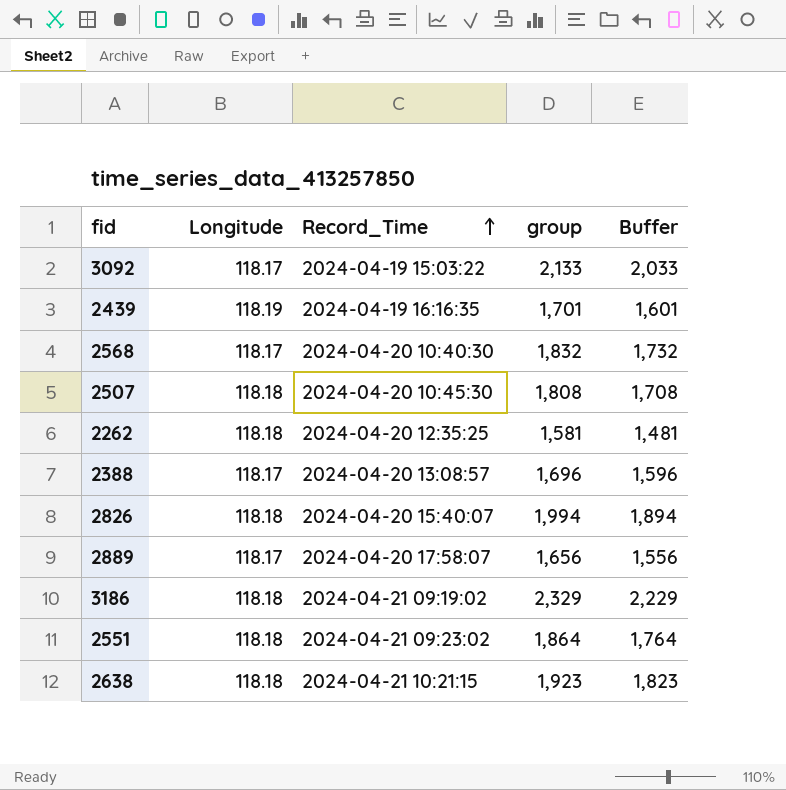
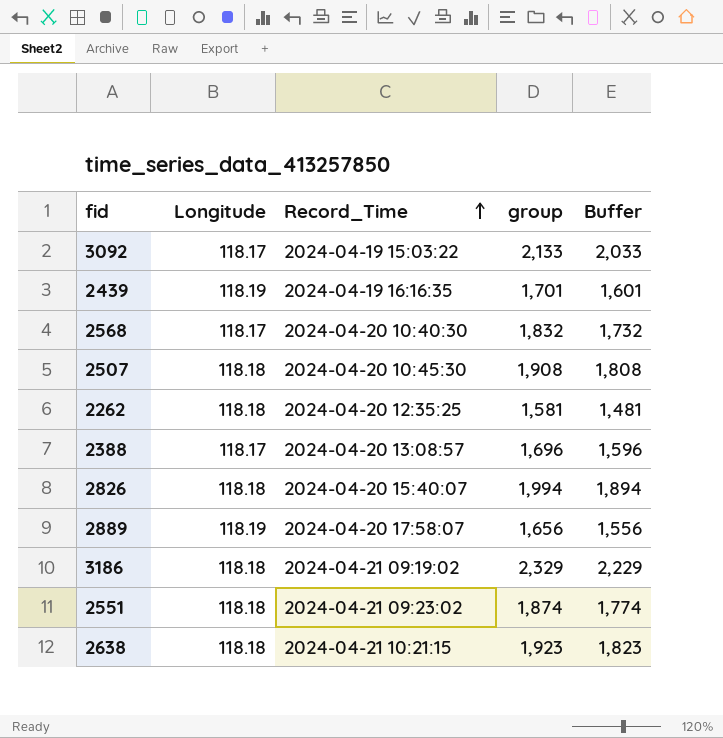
2507 | group: 1,808 -> 1,908
2507 | Buffer: 1,708 -> 1,808
2889 | Longitude: 118.17 -> 118.19
2551 | group: 1,864 -> 1,874
2551 | Buffer: 1,764 -> 1,774

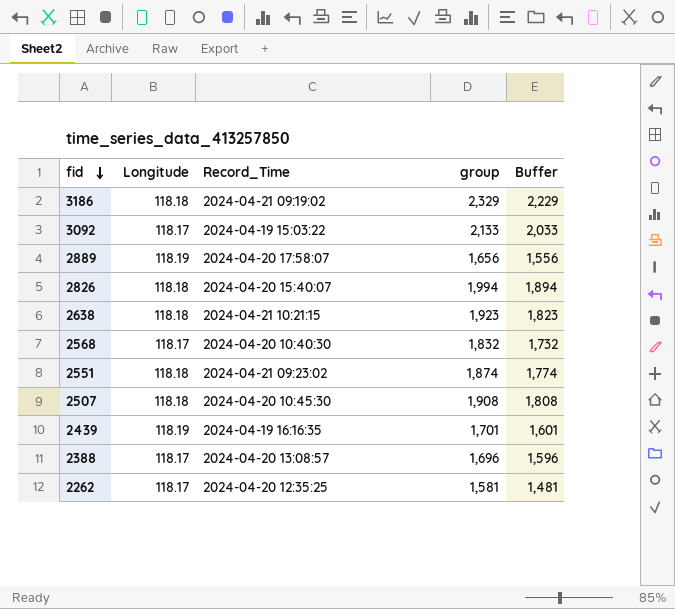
row order: Record_Time ascending -> fid descending
2262 | Longitude: 118.18 -> 118.17

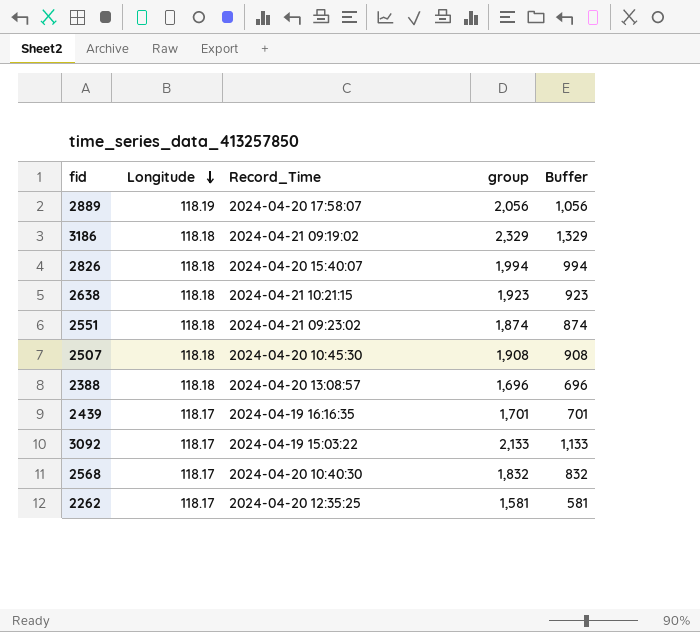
row order: fid descending -> Longitude descending
column Buffer | formula: [group] - 100 -> [group] - 1000
2889 | group: 1,656 -> 2,056
2388 | Longitude: 118.17 -> 118.18
2439 | Longitude: 118.19 -> 118.17

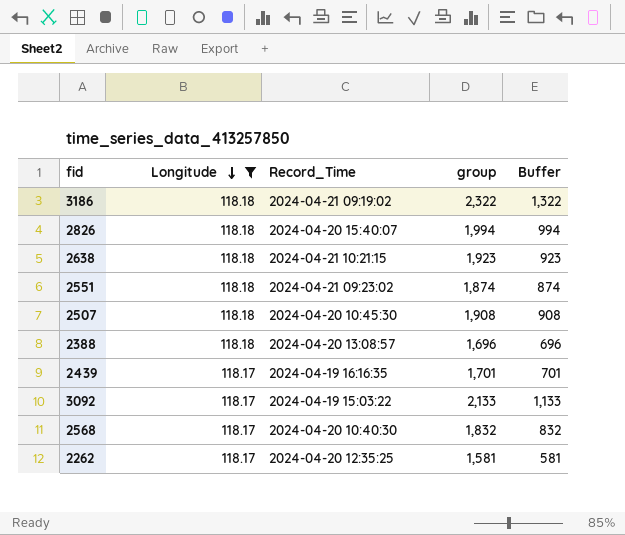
filter: none -> Longitude != 118.19
3186 | group: 2,329 -> 2,322
3186 | Buffer: 1,329 -> 1,322

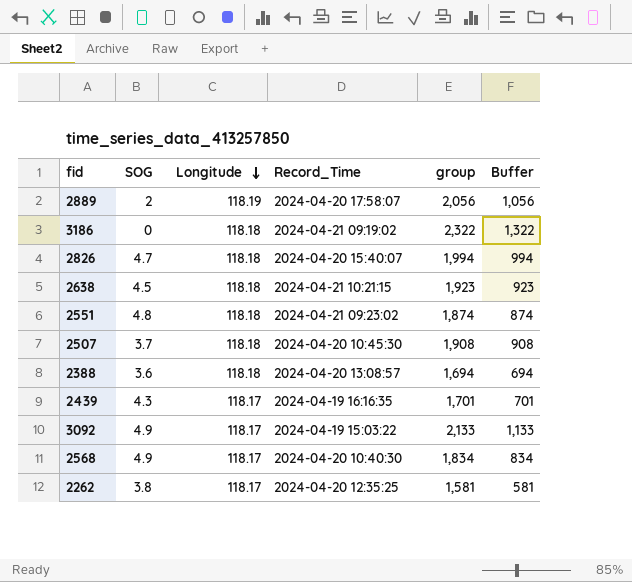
filter: Longitude != 118.19 -> none
column SOG | position: none -> 2
2388 | group: 1,696 -> 1,694
2388 | Buffer: 696 -> 694
2568 | group: 1,832 -> 1,834
2568 | Buffer: 832 -> 834

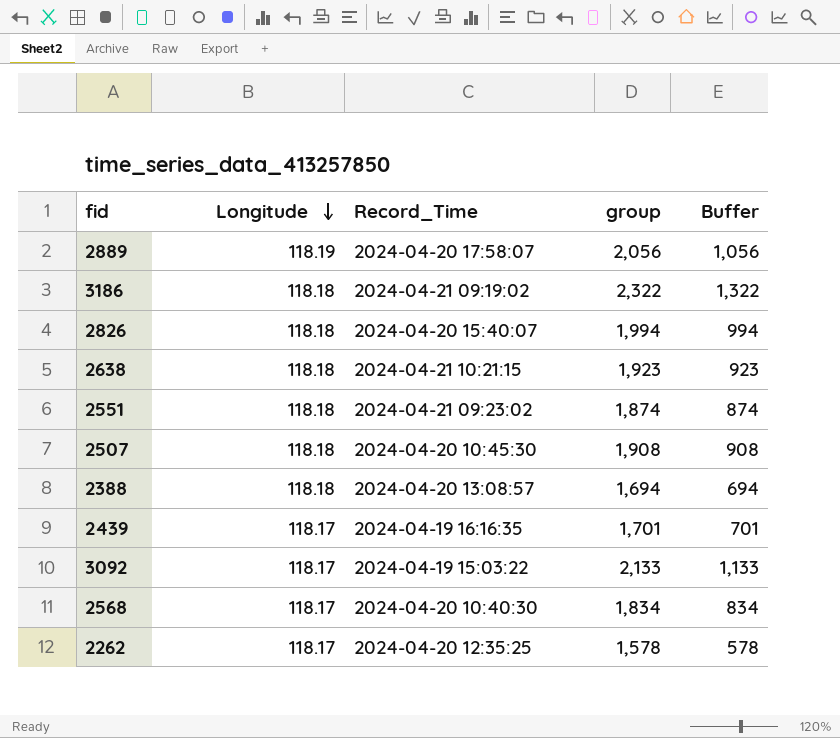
column SOG | position: 2 -> none
2262 | group: 1,581 -> 1,578
2262 | Buffer: 581 -> 578

